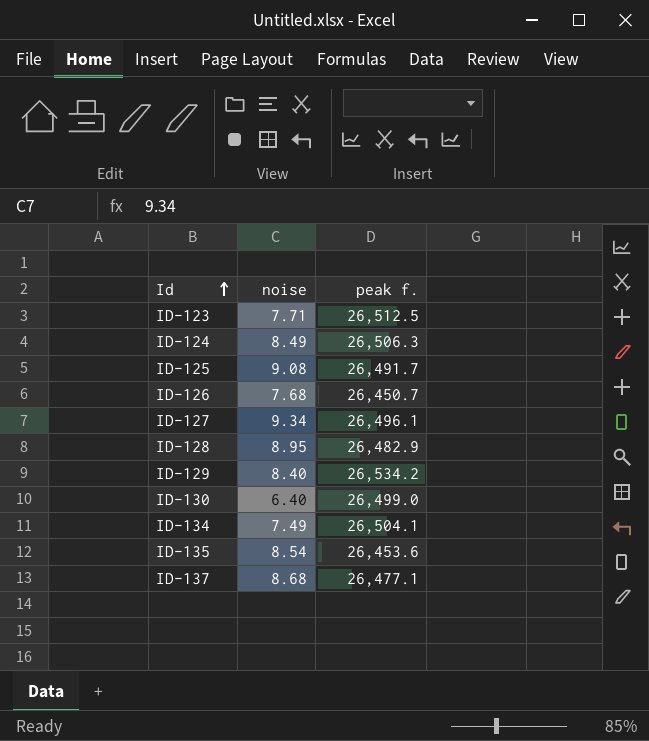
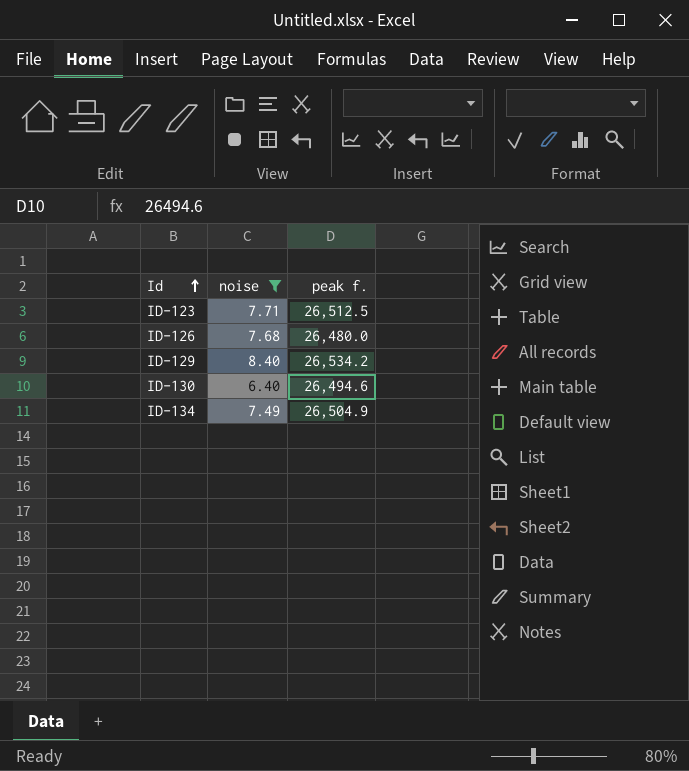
filter: none -> noise <= 8.40
ID-126 | peak f.: 26,450.7 -> 26,480.0
ID-130 | peak f.: 26,499.0 -> 26,494.6
ID-134 | peak f.: 26,504.1 -> 26,504.9

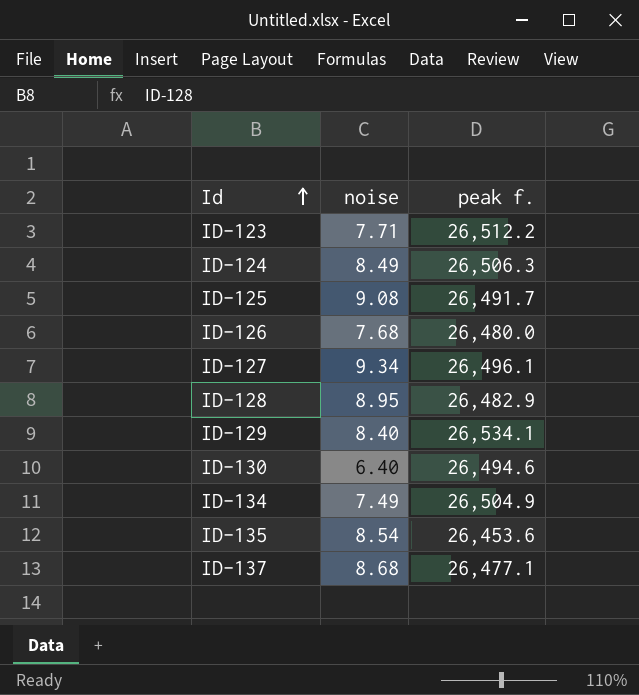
filter: noise <= 8.40 -> none
ID-123 | peak f.: 26,512.5 -> 26,512.2
ID-129 | peak f.: 26,534.2 -> 26,534.1

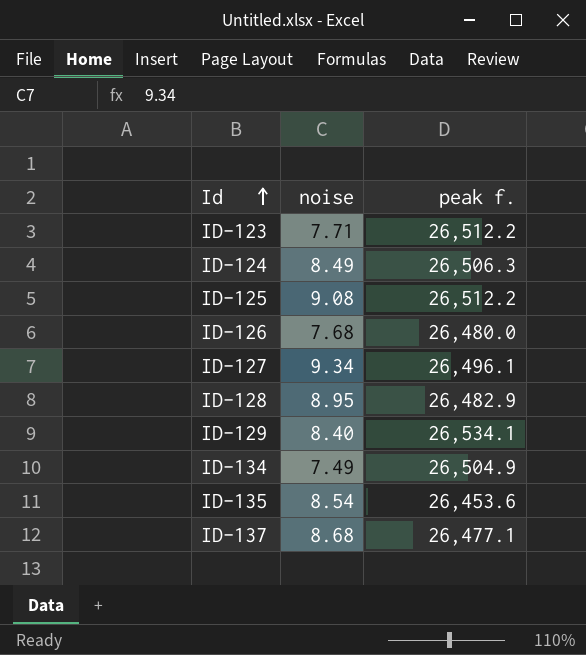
row ID-130: 6.40 | 26,494.6 -> none
ID-125 | peak f.: 26,491.7 -> 26,512.2

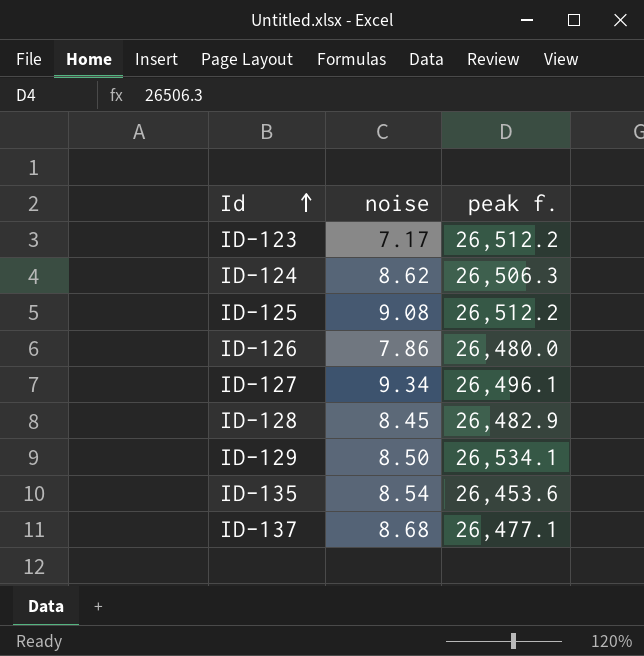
row ID-134: 7.49 | 26,504.9 -> none
ID-123 | noise: 7.71 -> 7.17
ID-124 | noise: 8.49 -> 8.62
ID-126 | noise: 7.68 -> 7.86
ID-128 | noise: 8.95 -> 8.45
ID-129 | noise: 8.40 -> 8.50

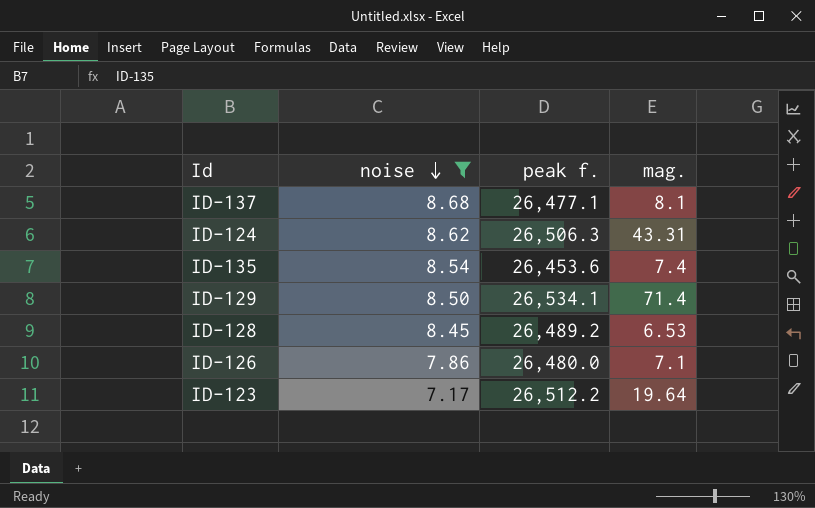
filter: none -> noise <= 8.68
row order: Id ascending -> noise descending
column mag. | position: none -> 4
ID-128 | peak f.: 26,482.9 -> 26,489.2

